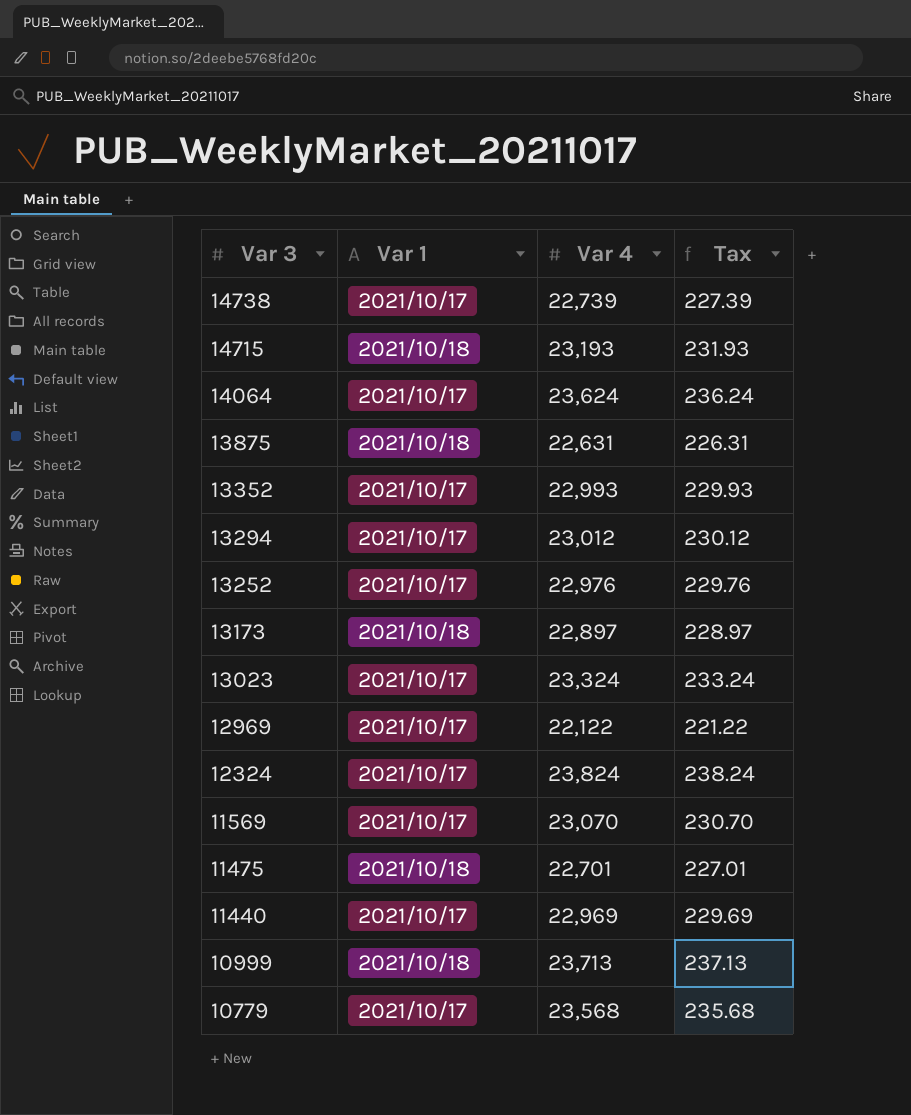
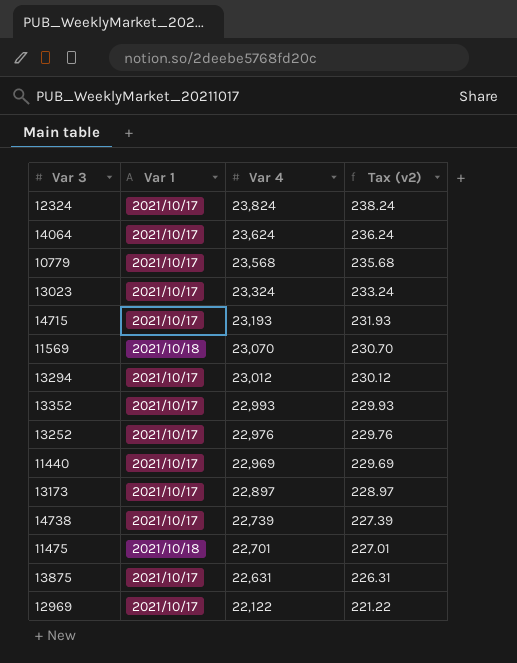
row order: Var 3 descending -> Var 4 descending
column name: Tax -> Tax (v2)
row 10999: 2021/10/18 | 23,713 | 237.13 -> none
14715 | Var 1: 2021/10/18 -> 2021/10/17
11569 | Var 1: 2021/10/17 -> 2021/10/18
13173 | Var 1: 2021/10/18 -> 2021/10/17
13875 | Var 1: 2021/10/18 -> 2021/10/17

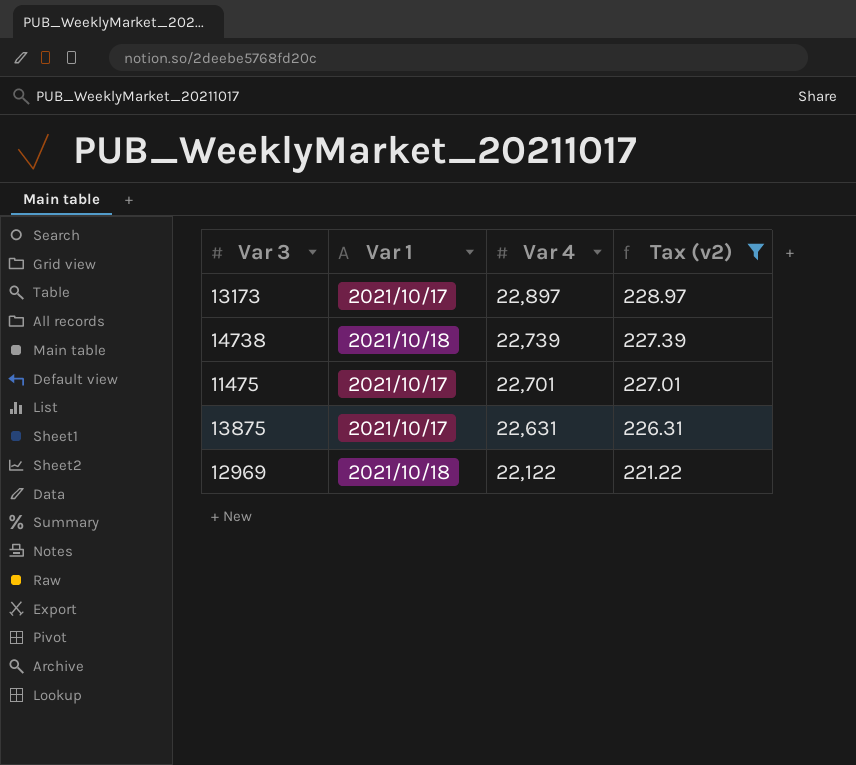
filter: none -> Tax (v2) <= 228.97
14738 | Var 1: 2021/10/17 -> 2021/10/18
11475 | Var 1: 2021/10/18 -> 2021/10/17
12969 | Var 1: 2021/10/17 -> 2021/10/18

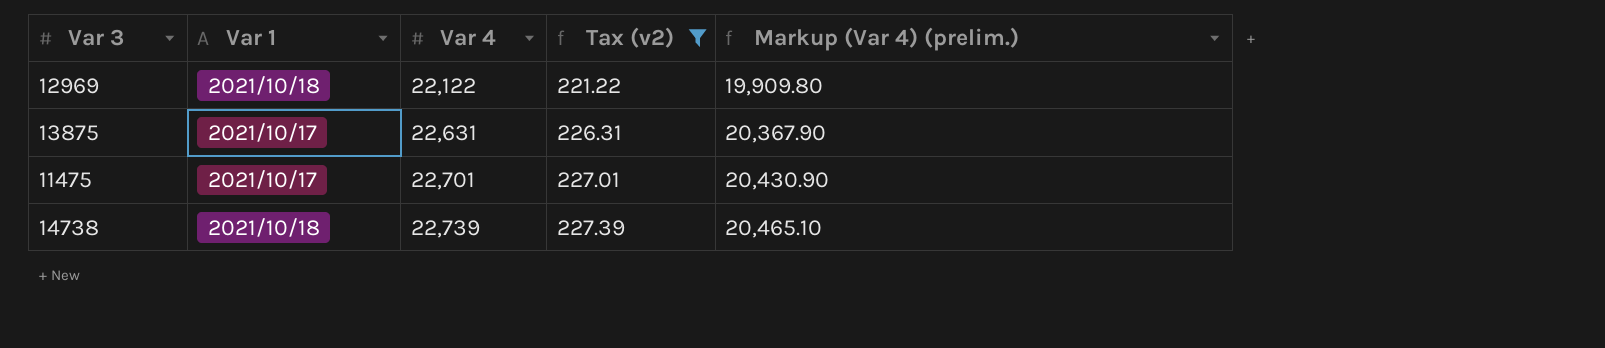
row order: Var 4 descending -> Var 4 ascending
column Markup (Var 4) (prelim.) | formula: none -> [Var 4] * 0.9
row 13173: 2021/10/17 | 22,897 | 228.97 -> none

